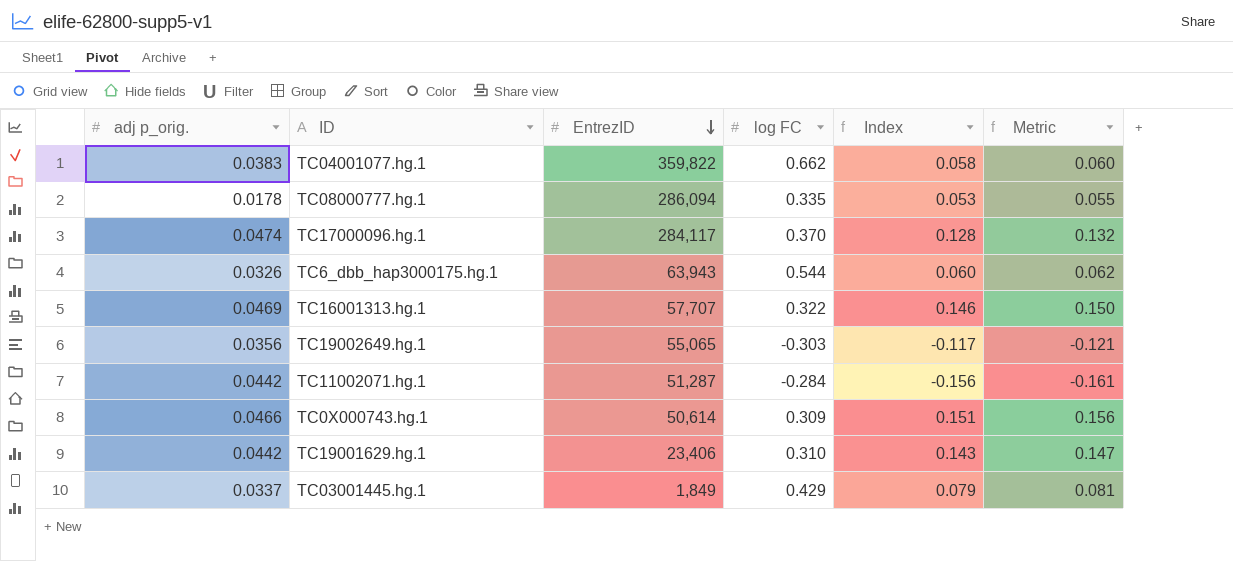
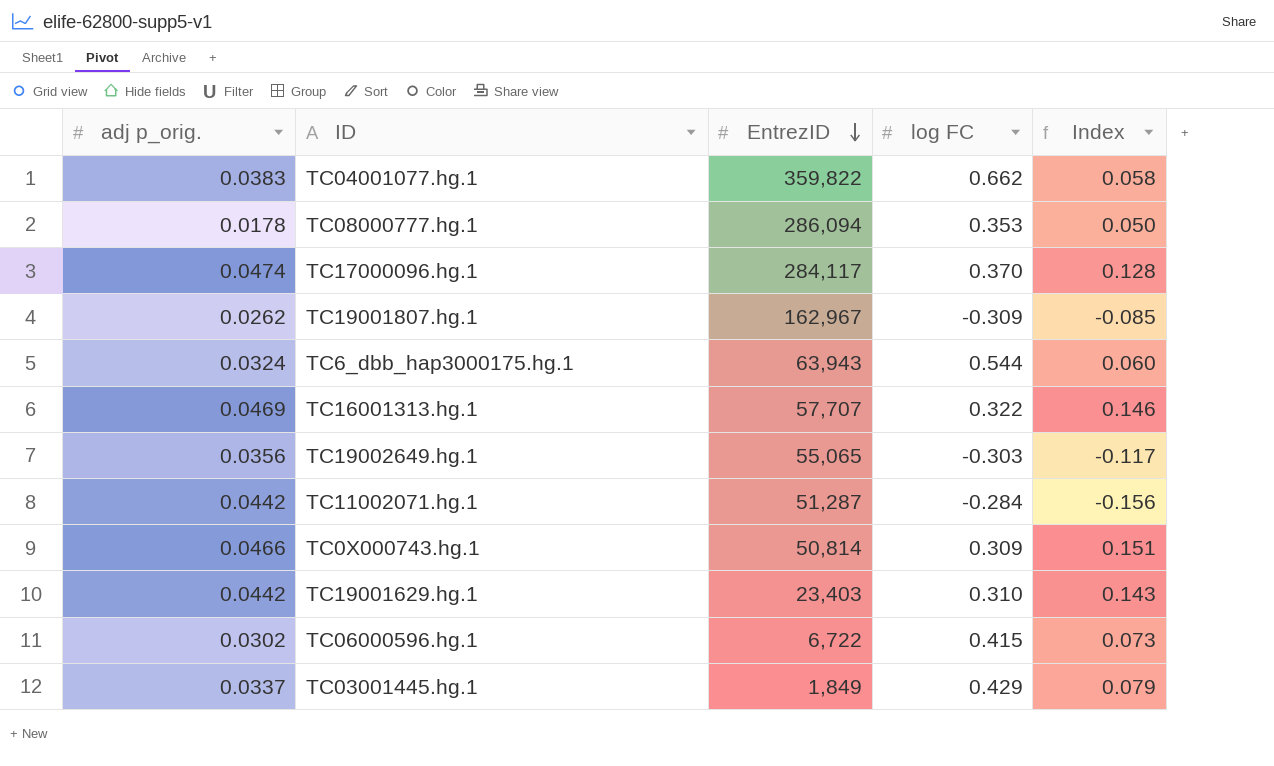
column Metric | formula: [Index] * 1.03 -> none
TC08000777.hg.1 | log FC: 0.335 -> 0.353
TC08000777.hg.1 | Index: 0.053 -> 0.050
row TC19001807.hg.1: none -> 0.0262 | 162,967 | -0.309 | -0.085
TC6_dbb_hap3000175.hg.1 | adj p_orig.: 0.0326 -> 0.0324
TC0X000743.hg.1 | EntrezID: 50,614 -> 50,814
TC19001629.hg.1 | EntrezID: 23,406 -> 23,403
row TC06000596.hg.1: none -> 0.0302 | 6,722 | 0.415 | 0.073

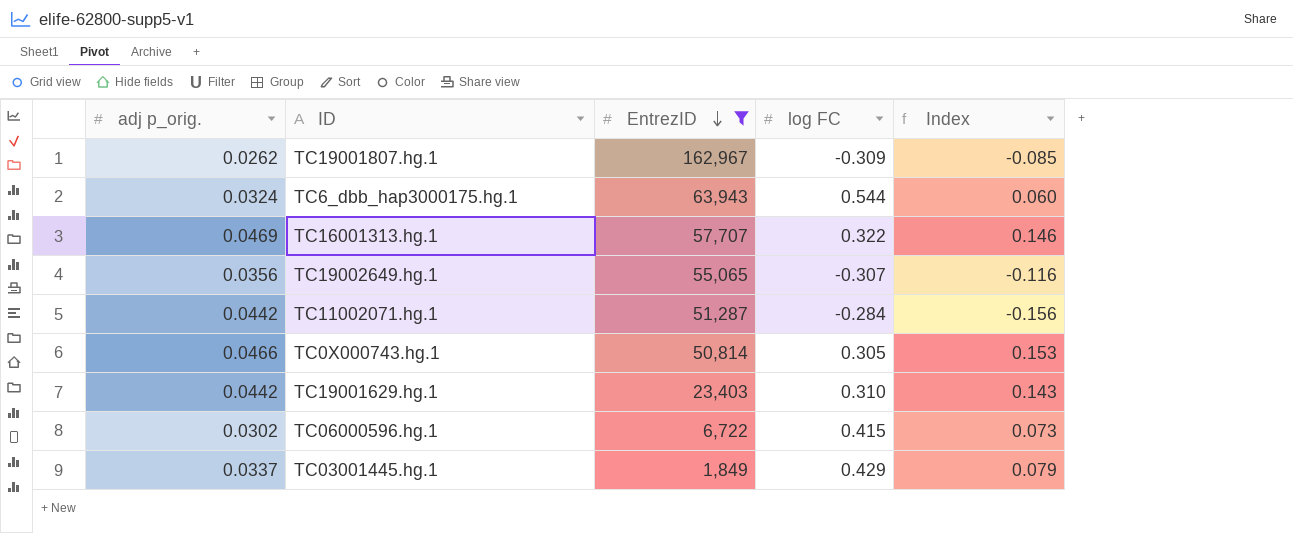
filter: none -> EntrezID <= 162,967
TC19002649.hg.1 | log FC: -0.303 -> -0.307
TC19002649.hg.1 | Index: -0.117 -> -0.116
TC0X000743.hg.1 | log FC: 0.309 -> 0.305
TC0X000743.hg.1 | Index: 0.151 -> 0.153

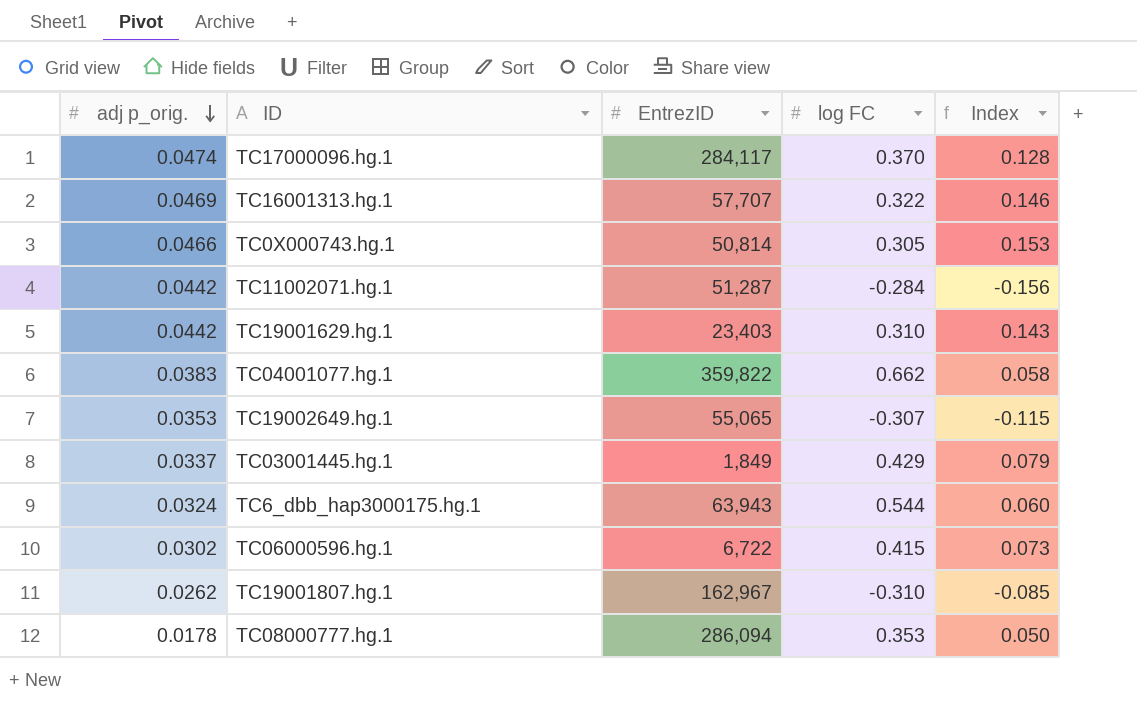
filter: EntrezID <= 162,967 -> none
row order: EntrezID descending -> adj p_orig. descending
TC19002649.hg.1 | adj p_orig.: 0.0356 -> 0.0353
TC19002649.hg.1 | Index: -0.116 -> -0.115
TC19001807.hg.1 | log FC: -0.309 -> -0.310

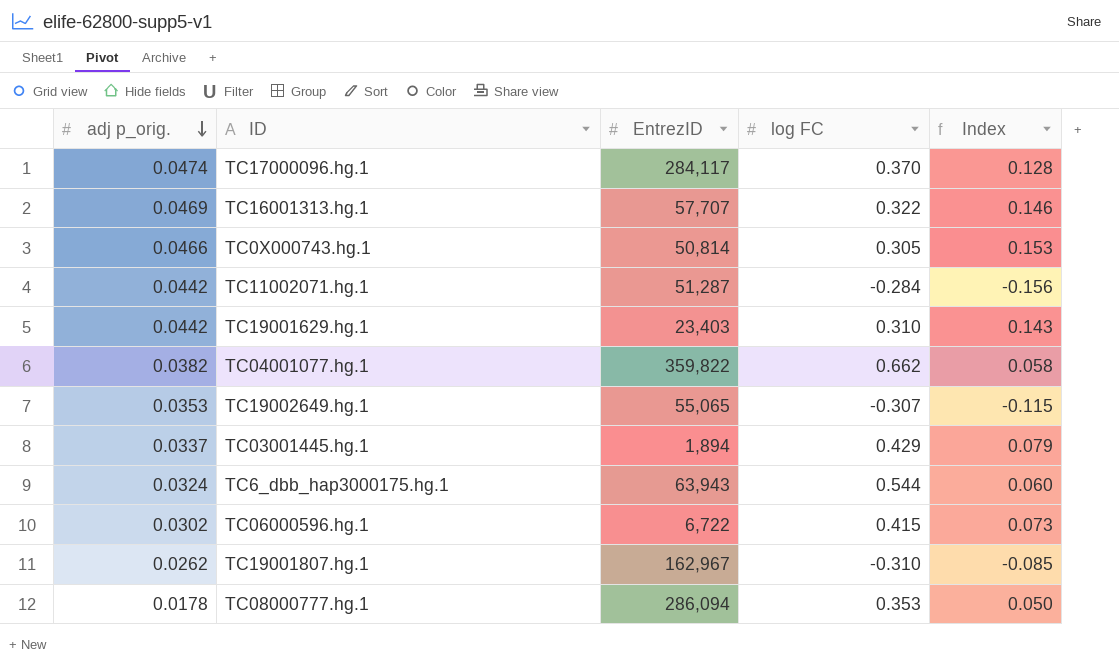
TC04001077.hg.1 | adj p_orig.: 0.0383 -> 0.0382
TC03001445.hg.1 | EntrezID: 1,849 -> 1,894

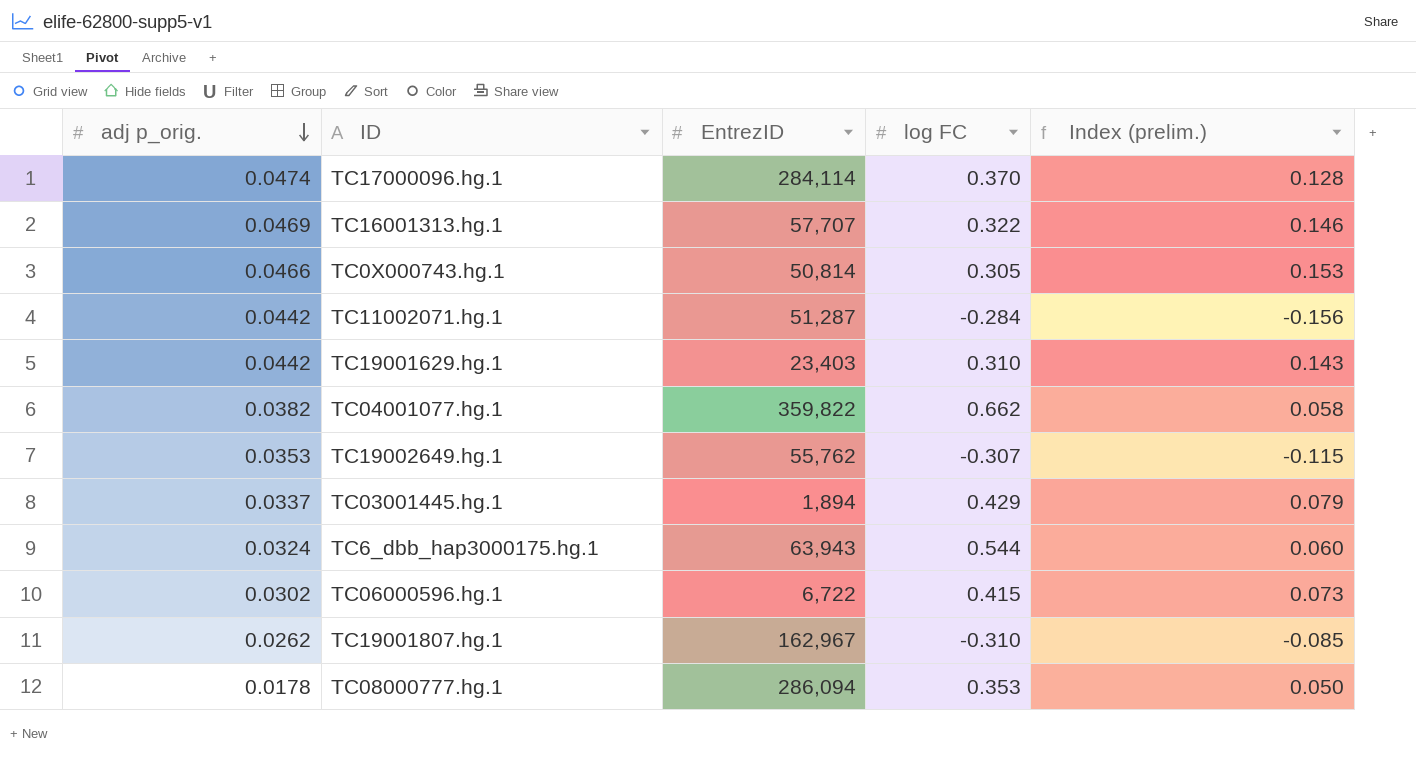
column name: Index -> Index (prelim.)
TC17000096.hg.1 | EntrezID: 284,117 -> 284,114
TC19002649.hg.1 | EntrezID: 55,065 -> 55,762

